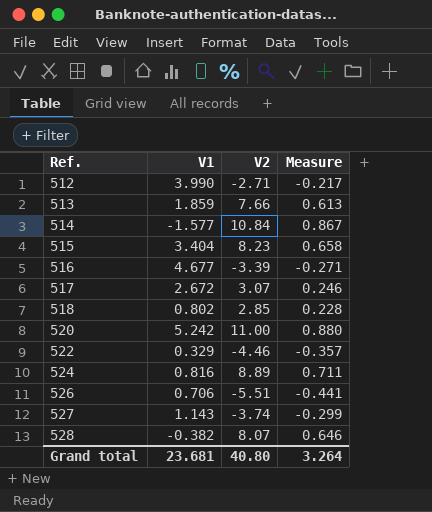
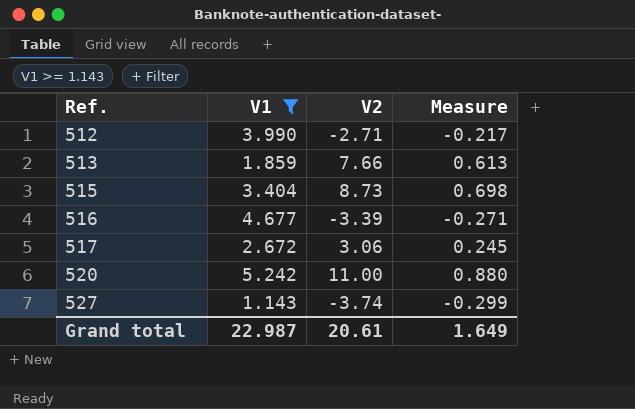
filter: none -> V1 >= 1.143
515 | V2: 8.23 -> 8.73
515 | Measure: 0.658 -> 0.698
517 | V2: 3.07 -> 3.06
517 | Measure: 0.246 -> 0.245
Grand total | V1: 23.681 -> 22.987
Grand total | V2: 40.80 -> 20.61
Grand total | Measure: 3.264 -> 1.649

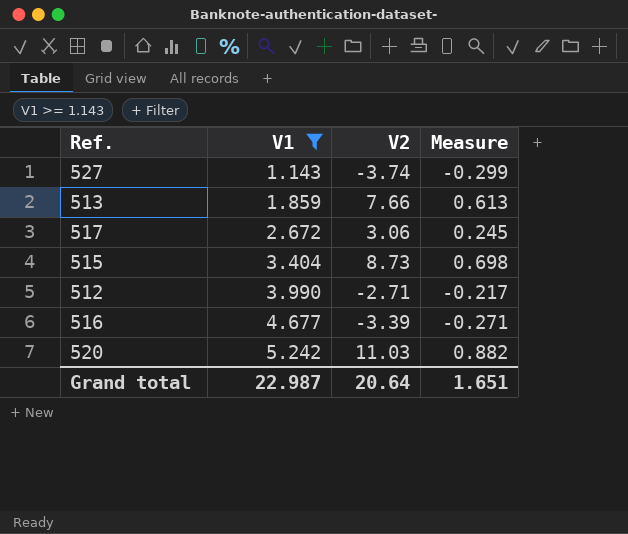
row order: Ref. ascending -> V1 ascending
520 | V2: 11.00 -> 11.03
520 | Measure: 0.880 -> 0.882
Grand total | V2: 20.61 -> 20.64
Grand total | Measure: 1.649 -> 1.651

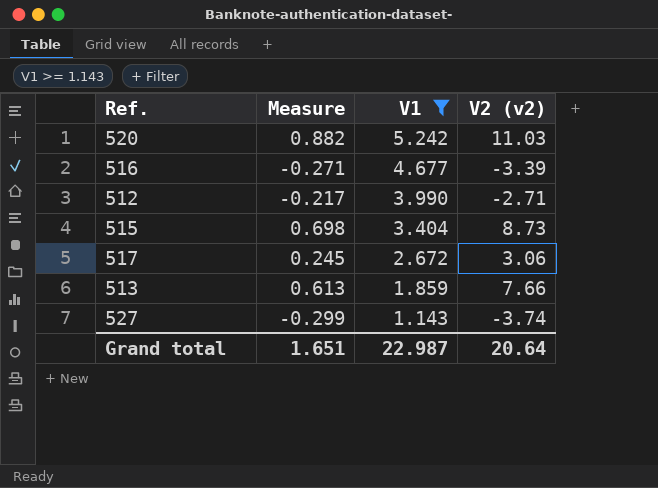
row order: V1 ascending -> V1 descending
column Measure | position: 4 -> 2
column name: V2 -> V2 (v2)

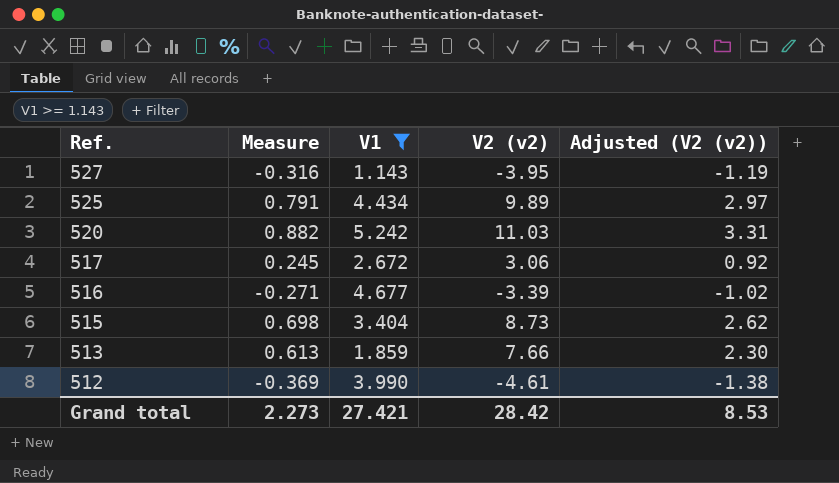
row order: V1 descending -> Ref. descending
column Adjusted (V2 (v2)) | formula: none -> [V2 (v2)] * 0.3
527 | Measure: -0.299 -> -0.316
527 | V2 (v2): -3.74 -> -3.95
row 525: none -> 0.791 | 4.434 | 9.89 | 2.97
512 | Measure: -0.217 -> -0.369
512 | V2 (v2): -2.71 -> -4.61
Grand total | Measure: 1.651 -> 2.273
Grand total | V1: 22.987 -> 27.421
Grand total | V2 (v2): 20.64 -> 28.42

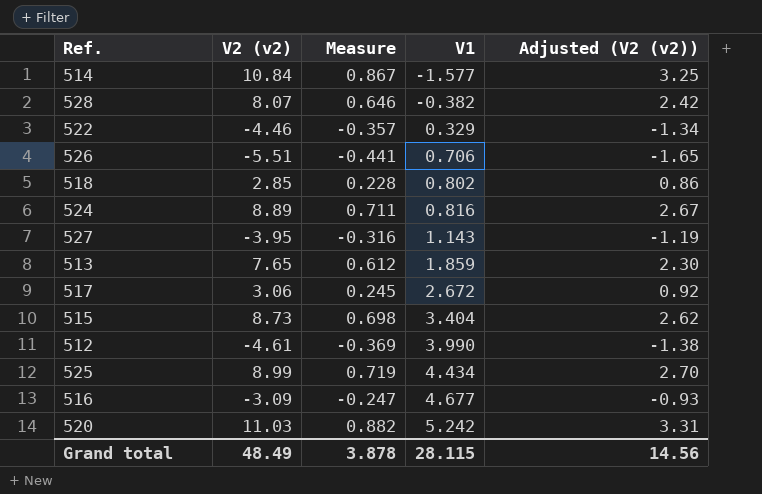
filter: V1 >= 1.143 -> none
row order: Ref. descending -> V1 ascending
column V2 (v2) | position: 4 -> 2
513 | V2 (v2): 7.66 -> 7.65
513 | Measure: 0.613 -> 0.612
525 | V2 (v2): 9.89 -> 8.99
525 | Measure: 0.791 -> 0.719
525 | Adjusted (V2 (v2)): 2.97 -> 2.70
516 | V2 (v2): -3.39 -> -3.09
516 | Measure: -0.271 -> -0.247
516 | Adjusted (V2 (v2)): -1.02 -> -0.93
Grand total | V2 (v2): 28.42 -> 48.49
Grand total | Measure: 2.273 -> 3.878
Grand total | V1: 27.421 -> 28.115
Grand total | Adjusted (V2 (v2)): 8.53 -> 14.56

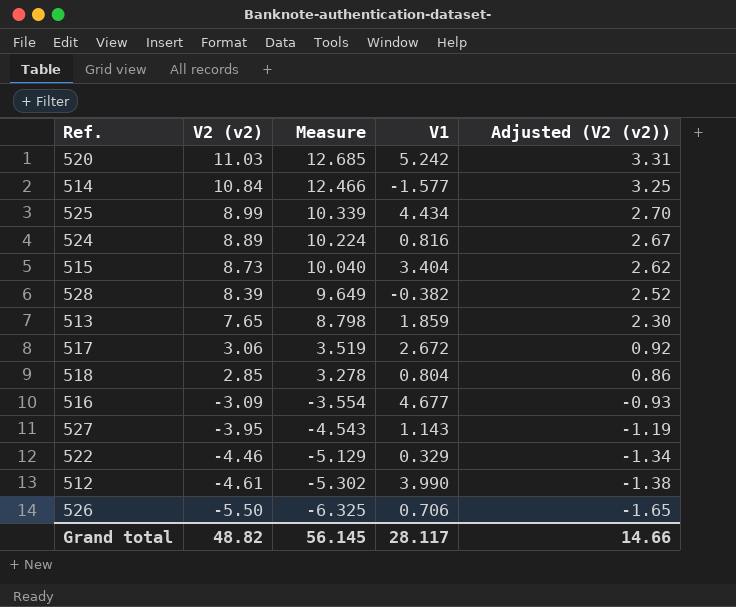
row order: V1 ascending -> V2 (v2) descending
column Measure | formula: [V2 (v2)] * 0.08 -> [V2 (v2)] * 1.15
528 | V2 (v2): 8.07 -> 8.39
528 | Adjusted (V2 (v2)): 2.42 -> 2.52
518 | V1: 0.802 -> 0.804
526 | V2 (v2): -5.51 -> -5.50
Grand total | V2 (v2): 48.49 -> 48.82
Grand total | Measure: 3.878 -> 56.145
Grand total | V1: 28.115 -> 28.117
Grand total | Adjusted (V2 (v2)): 14.56 -> 14.66

